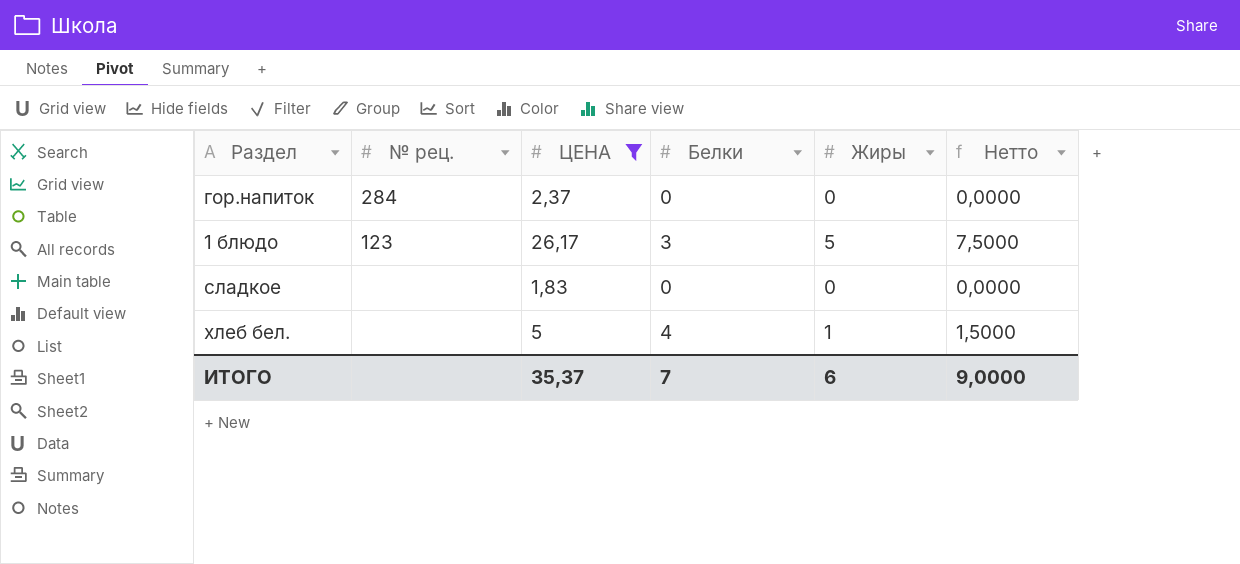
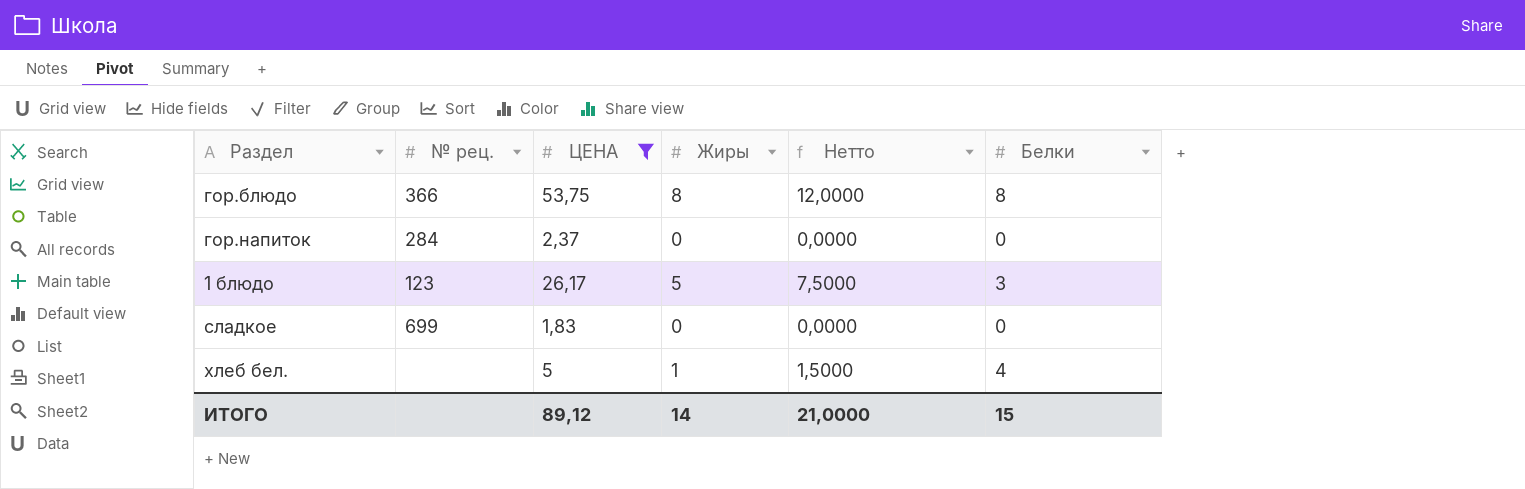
column Белки | position: 4 -> 6
row гор.блюдо: none -> 366 | 53,75 | 8 | 12,0000 | 8
сладкое | № рец.: none -> 699
ИТОГО | ЦЕНА: 35,37 -> 89,12
ИТОГО | Жиры: 6 -> 14
ИТОГО | Нетто: 9,0000 -> 21,0000
ИТОГО | Белки: 7 -> 15

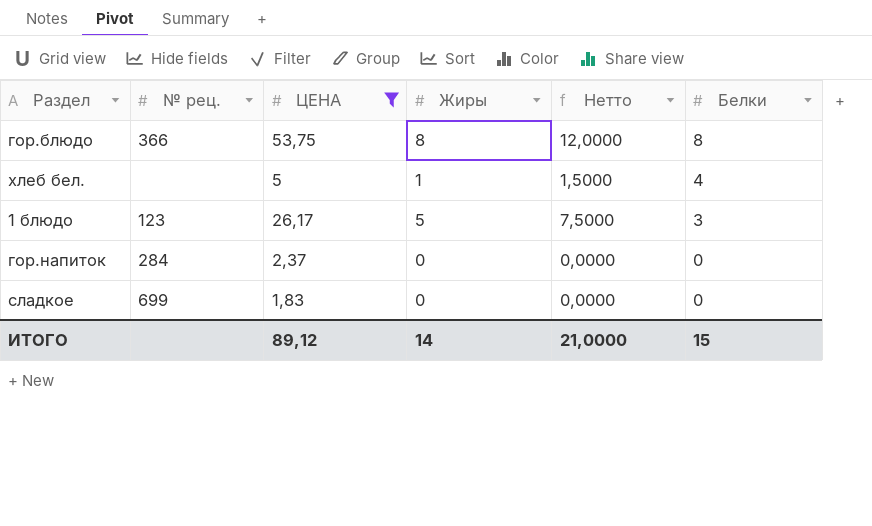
row order: none -> Белки descending

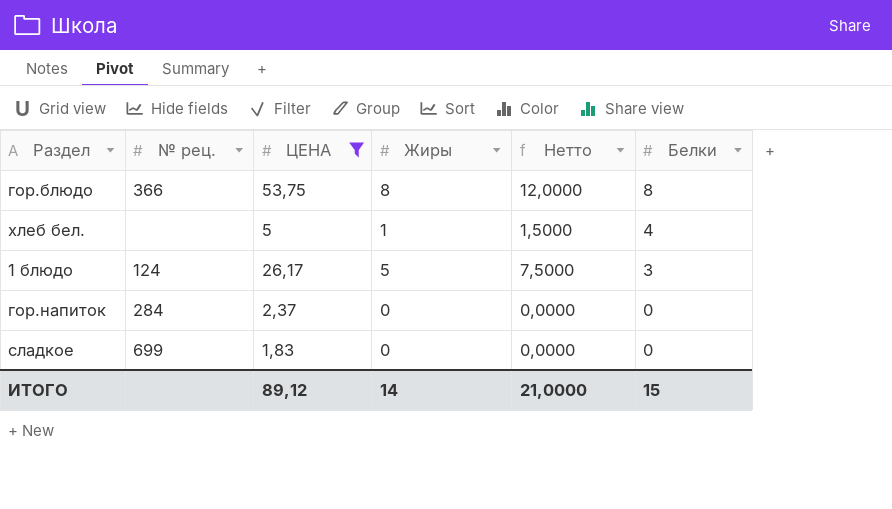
1 блюдо | № рец.: 123 -> 124

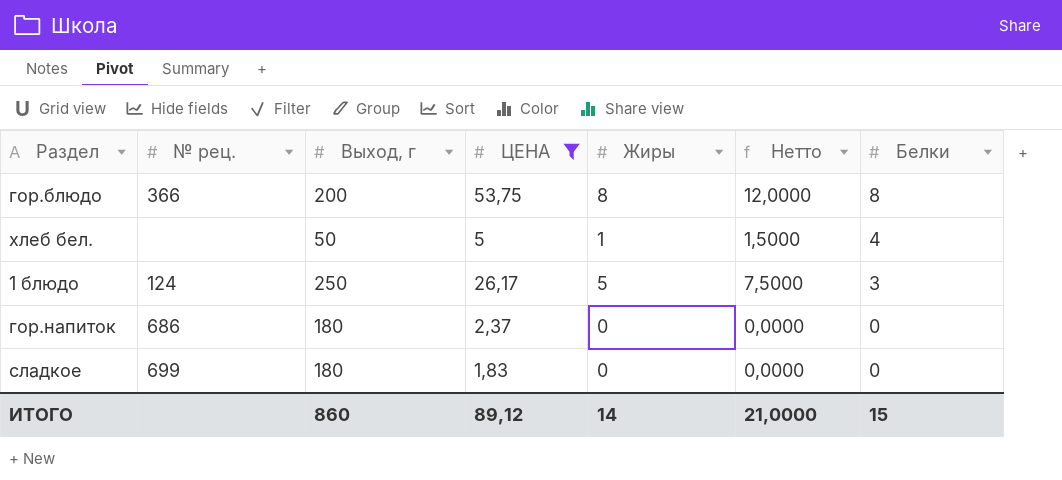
column Выход, г | position: none -> 3
гор.напиток | № рец.: 284 -> 686

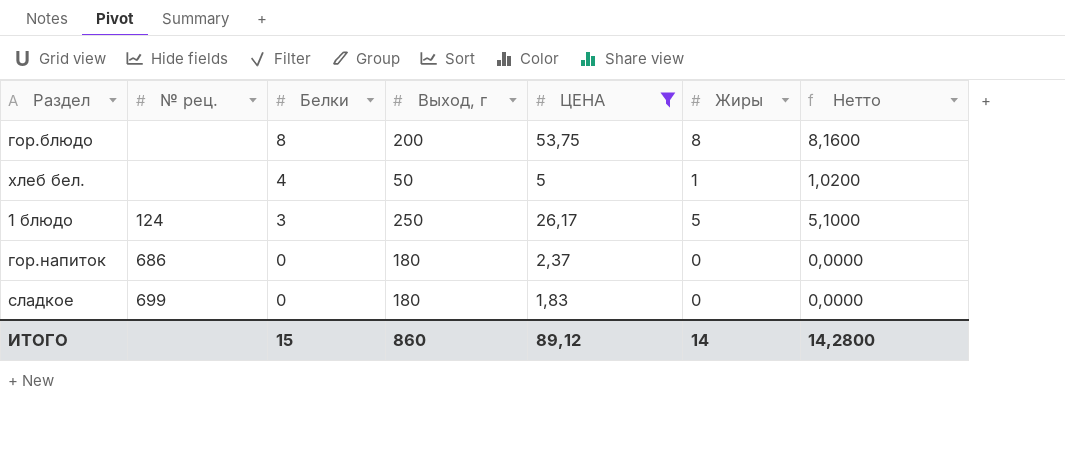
column Белки | position: 7 -> 3
column Нетто | formula: [Жиры] * 1,5 -> [Жиры] * 1,02
гор.блюдо | № рец.: 366 -> none
ИТОГО | Нетто: 21,0000 -> 14,2800

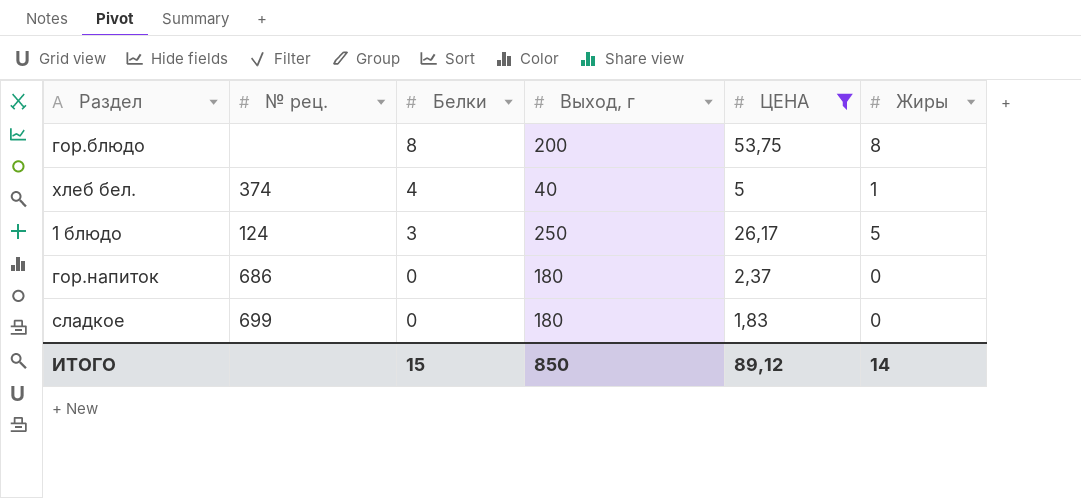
column Нетто | formula: [Жиры] * 1,02 -> none
хлеб бел. | № рец.: none -> 374
хлеб бел. | Выход, г: 50 -> 40
ИТОГО | Выход, г: 860 -> 850

